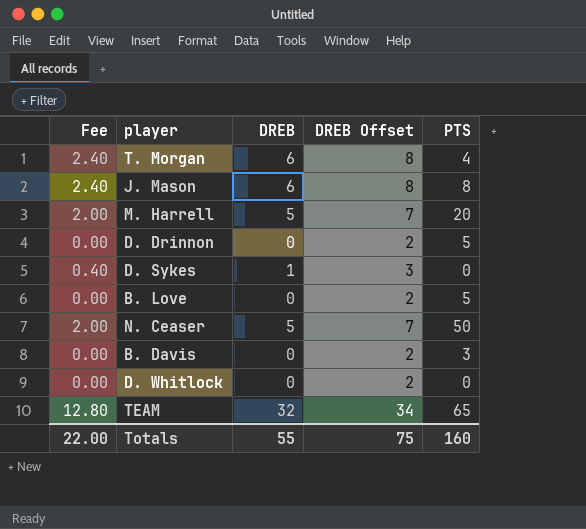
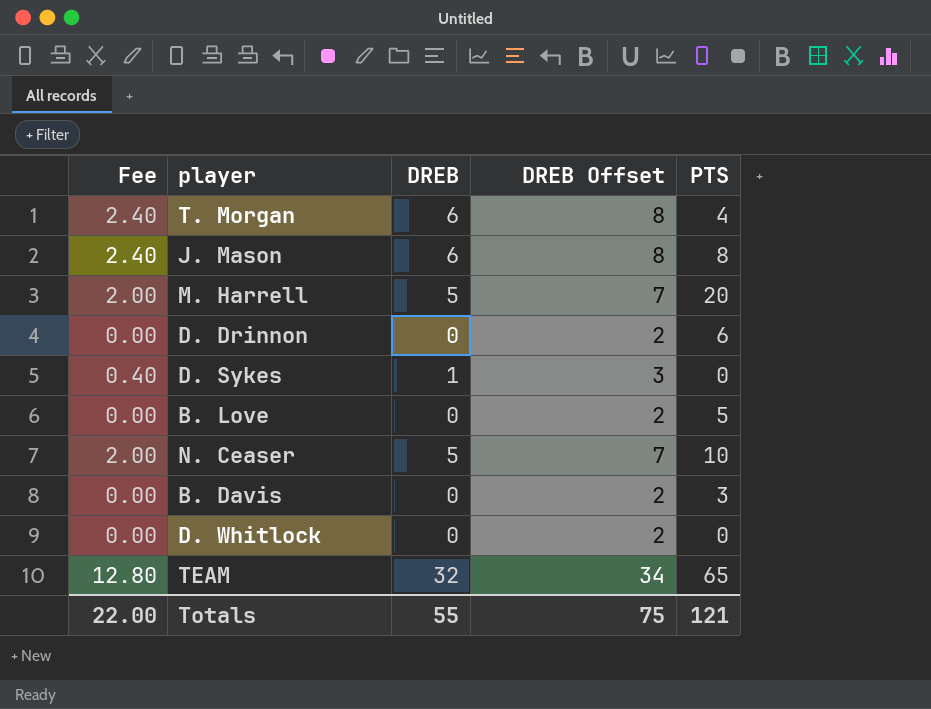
D. Drinnon | PTS: 5 -> 6
N. Ceaser | PTS: 50 -> 10
Totals | PTS: 160 -> 121

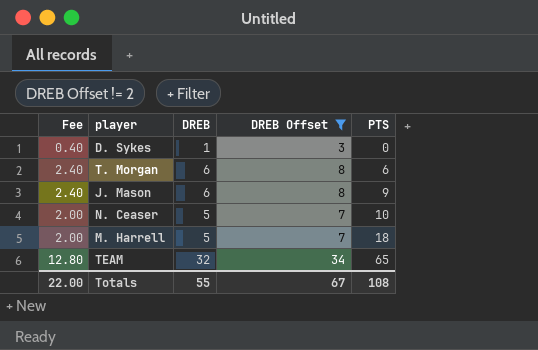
filter: none -> DREB Offset != 2
row order: none -> PTS ascending
T. Morgan | PTS: 4 -> 6
J. Mason | PTS: 8 -> 9
M. Harrell | PTS: 20 -> 18
Totals | DREB Offset: 75 -> 67
Totals | PTS: 121 -> 108

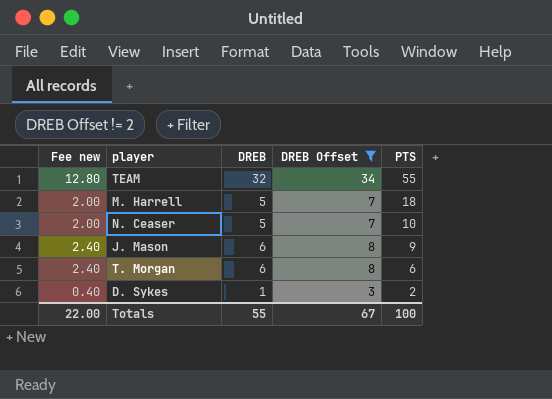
row order: PTS ascending -> PTS descending
column name: Fee -> Fee new
TEAM | PTS: 65 -> 55
D. Sykes | PTS: 0 -> 2
Totals | PTS: 108 -> 100

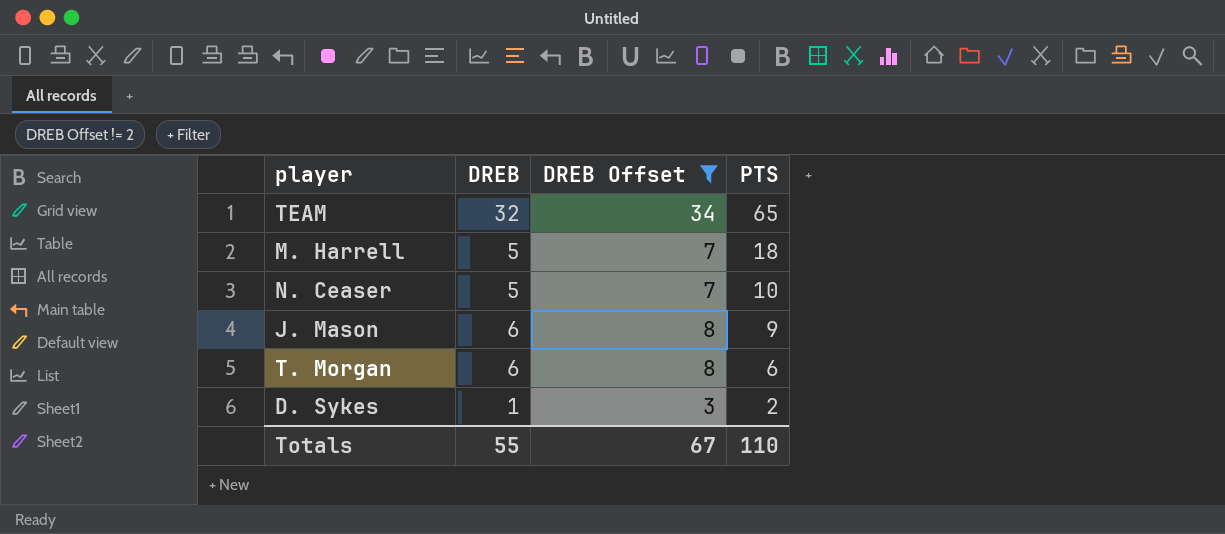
column Fee new | formula: [DREB] * 0.4 -> none
TEAM | PTS: 55 -> 65
Totals | PTS: 100 -> 110

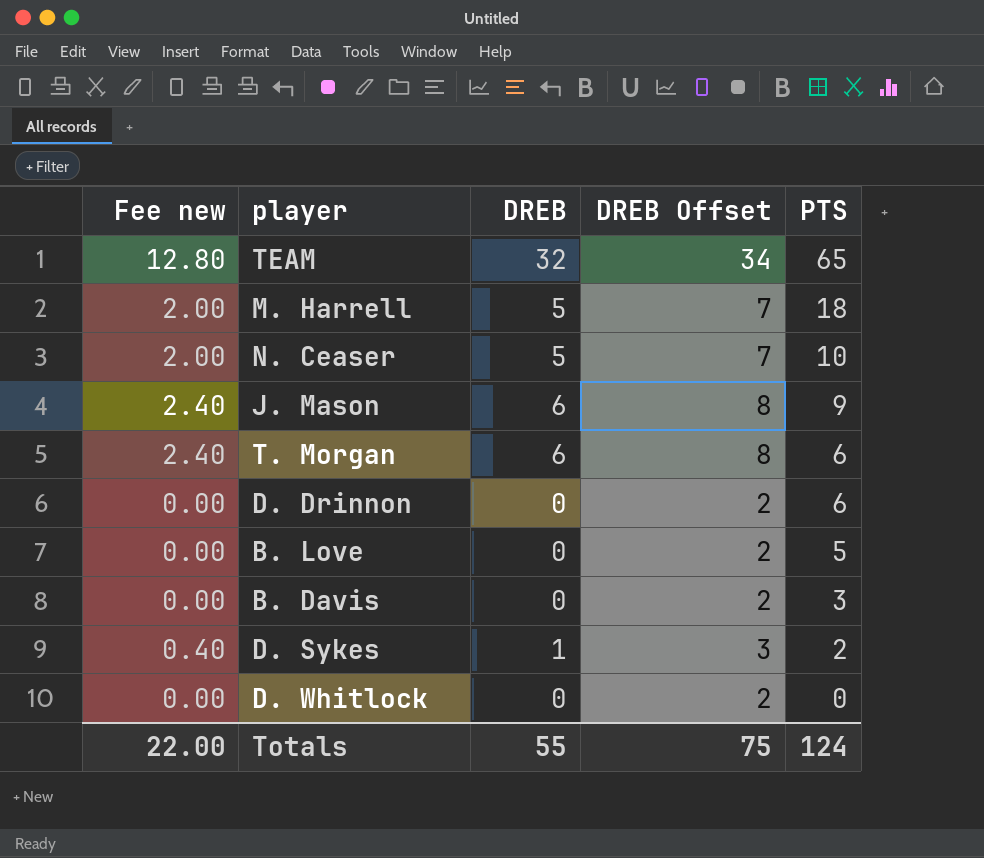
filter: DREB Offset != 2 -> none
column Fee new | formula: none -> [DREB] * 0.4
Totals | DREB Offset: 67 -> 75
Totals | PTS: 110 -> 124

